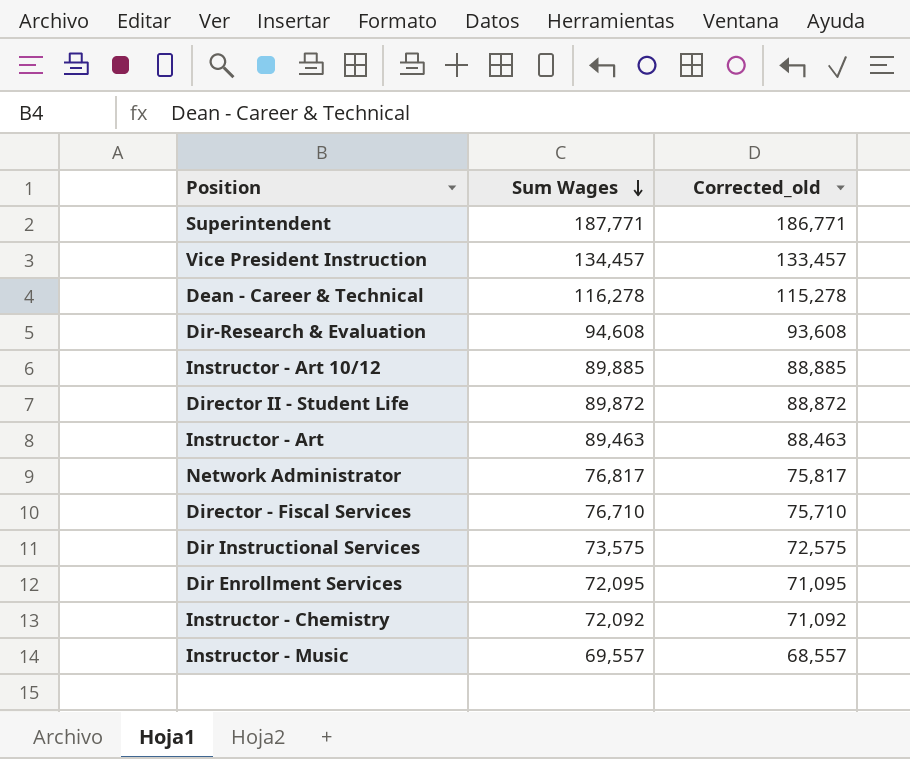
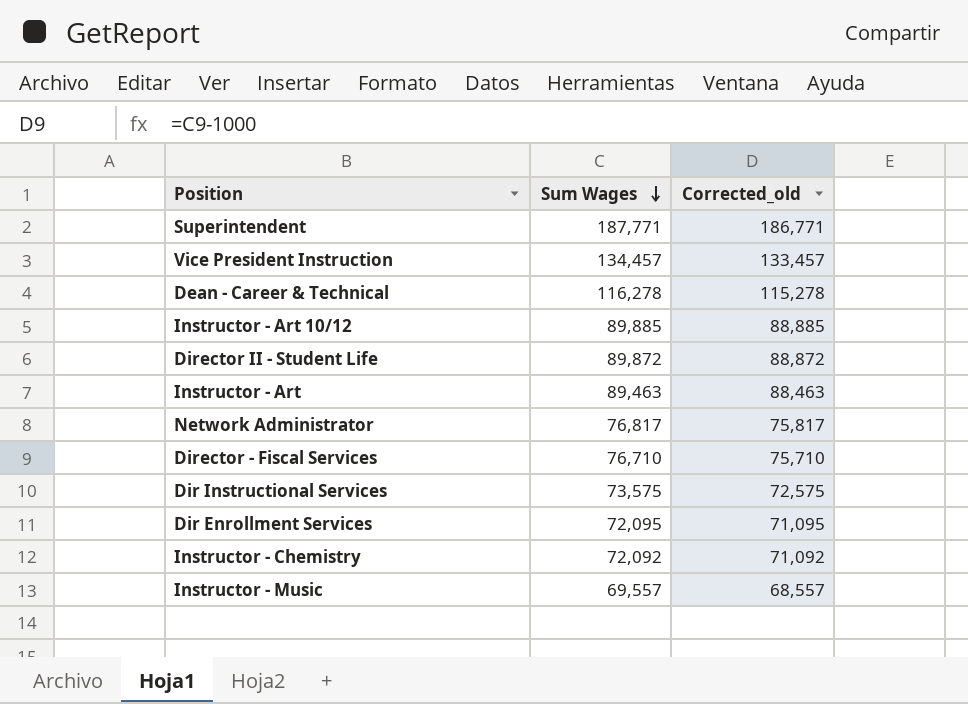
row Dir-Research & Evaluation: 94,608 | 93,608 -> none

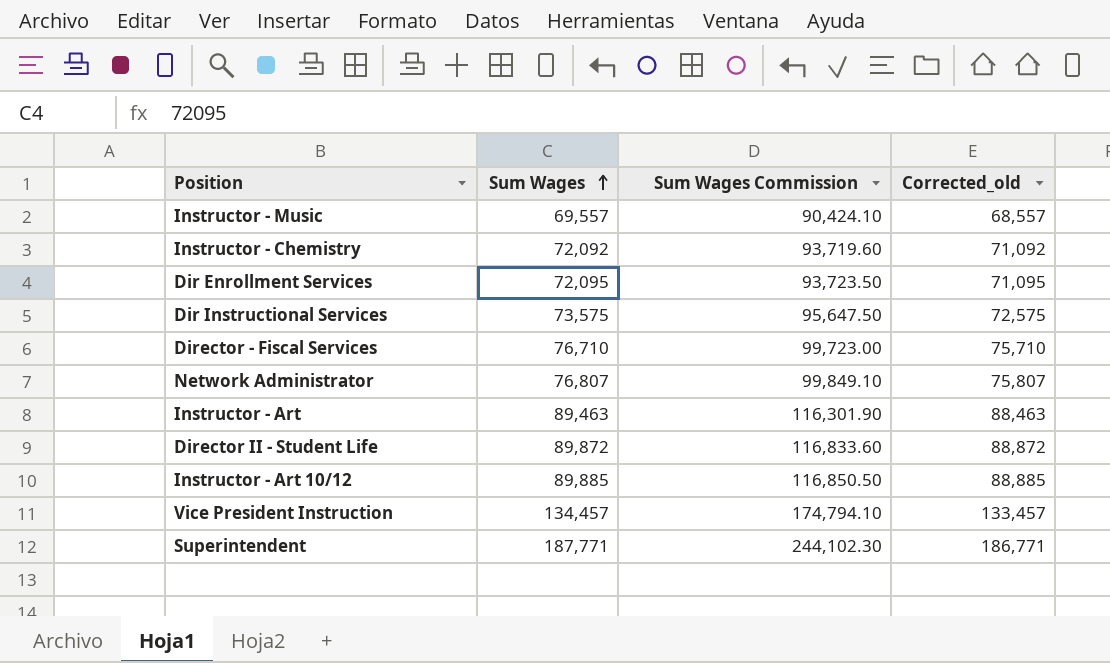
row order: Sum Wages descending -> Sum Wages ascending
column Sum Wages Commission | formula: none -> [Sum Wages] * 1.3
row Dean - Career & Technical: 116,278 | 115,278 -> none
Network Administrator | Sum Wages: 76,817 -> 76,807
Network Administrator | Corrected_old: 75,817 -> 75,807

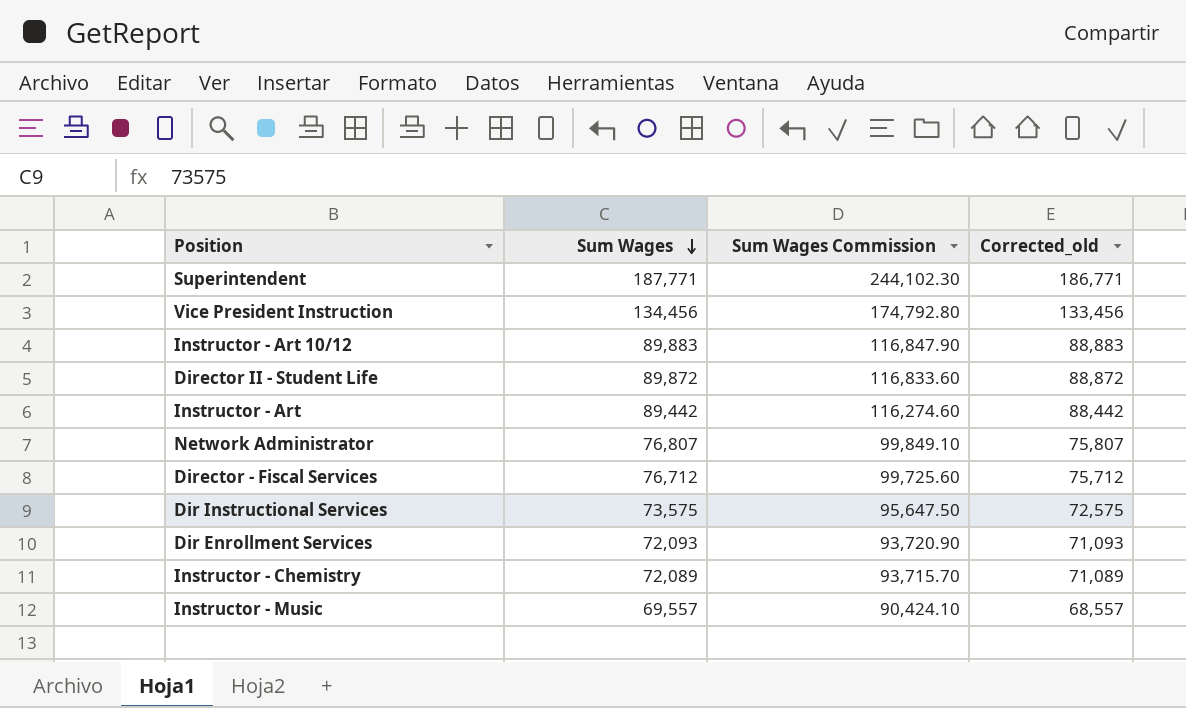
row order: Sum Wages ascending -> Sum Wages descending
Vice President Instruction | Sum Wages: 134,457 -> 134,456
Vice President Instruction | Sum Wages Commission: 174,794.10 -> 174,792.80
Vice President Instruction | Corrected_old: 133,457 -> 133,456
Instructor - Art 10/12 | Sum Wages: 89,885 -> 89,883
Instructor - Art 10/12 | Sum Wages Commission: 116,850.50 -> 116,847.90
Instructor - Art 10/12 | Corrected_old: 88,885 -> 88,883
Instructor - Art | Sum Wages: 89,463 -> 89,442
Instructor - Art | Sum Wages Commission: 116,301.90 -> 116,274.60
Instructor - Art | Corrected_old: 88,463 -> 88,442
Director - Fiscal Services | Sum Wages: 76,710 -> 76,712
Director - Fiscal Services | Sum Wages Commission: 99,723.00 -> 99,725.60
Director - Fiscal Services | Corrected_old: 75,710 -> 75,712
Dir Enrollment Services | Sum Wages: 72,095 -> 72,093
Dir Enrollment Services | Sum Wages Commission: 93,723.50 -> 93,720.90
Dir Enrollment Services | Corrected_old: 71,095 -> 71,093
Instructor - Chemistry | Sum Wages: 72,092 -> 72,089
Instructor - Chemistry | Sum Wages Commission: 93,719.60 -> 93,715.70
Instructor - Chemistry | Corrected_old: 71,092 -> 71,089

